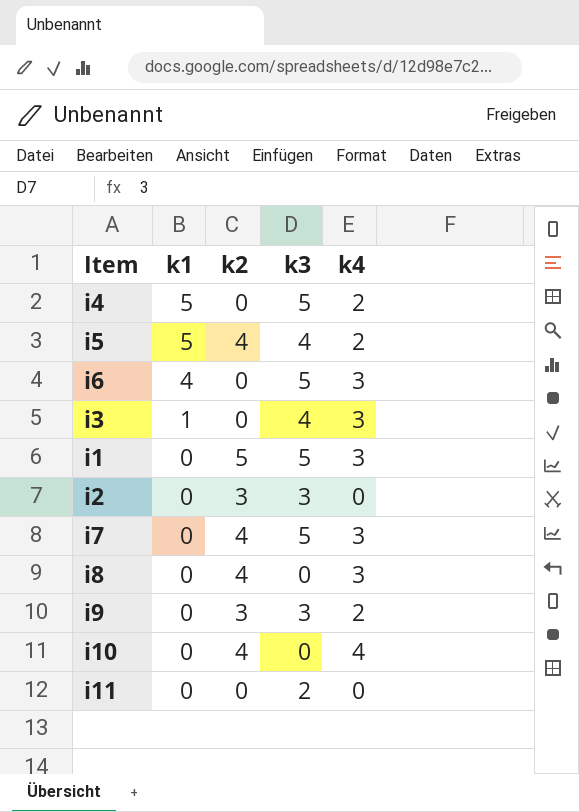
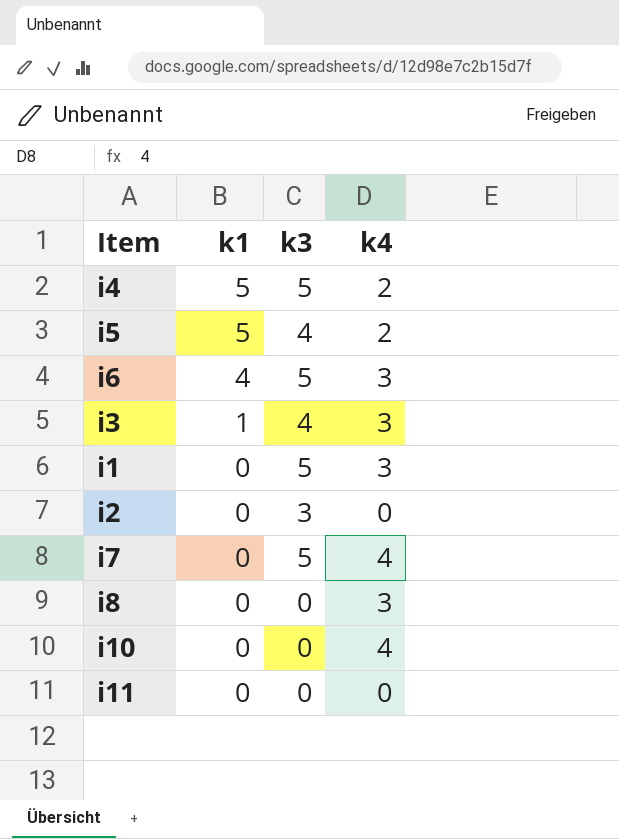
column k2 | position: 3 -> none
row i9: 0 | 3 | 3 | 2 -> none
i7 | k4: 3 -> 4
i11 | k3: 2 -> 0

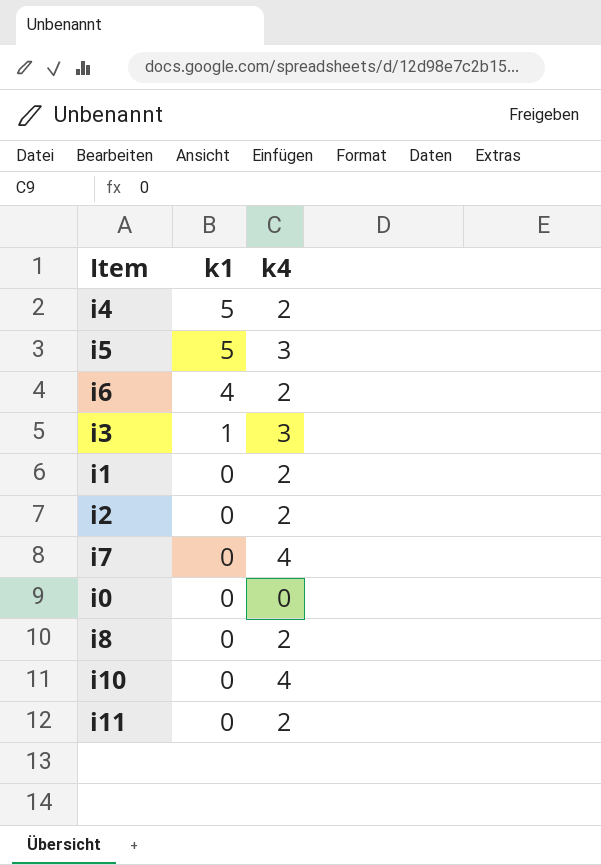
column k3 | position: 3 -> none
i5 | k4: 2 -> 3
i6 | k4: 3 -> 2
i1 | k4: 3 -> 2
i2 | k4: 0 -> 2
row i0: none -> 0 | 0
i8 | k4: 3 -> 2
i11 | k4: 0 -> 2

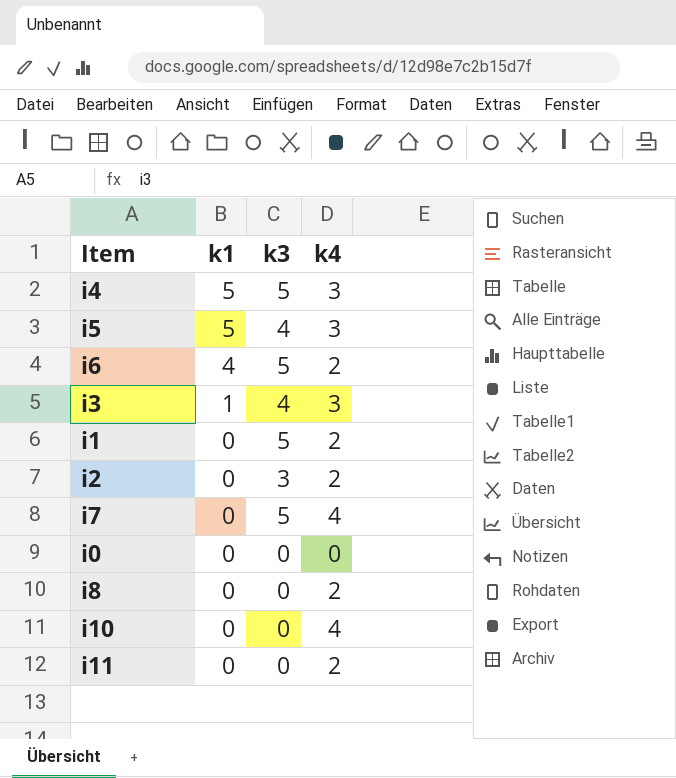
column k3 | position: none -> 3
i4 | k4: 2 -> 3

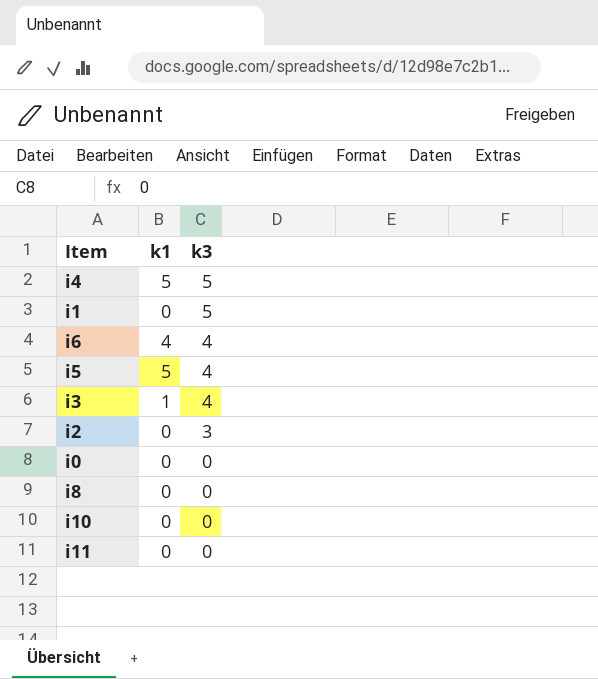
row order: k1 descending -> k3 descending
column k4 | position: 4 -> none
row i7: 0 | 5 | 4 -> none
i6 | k3: 5 -> 4

